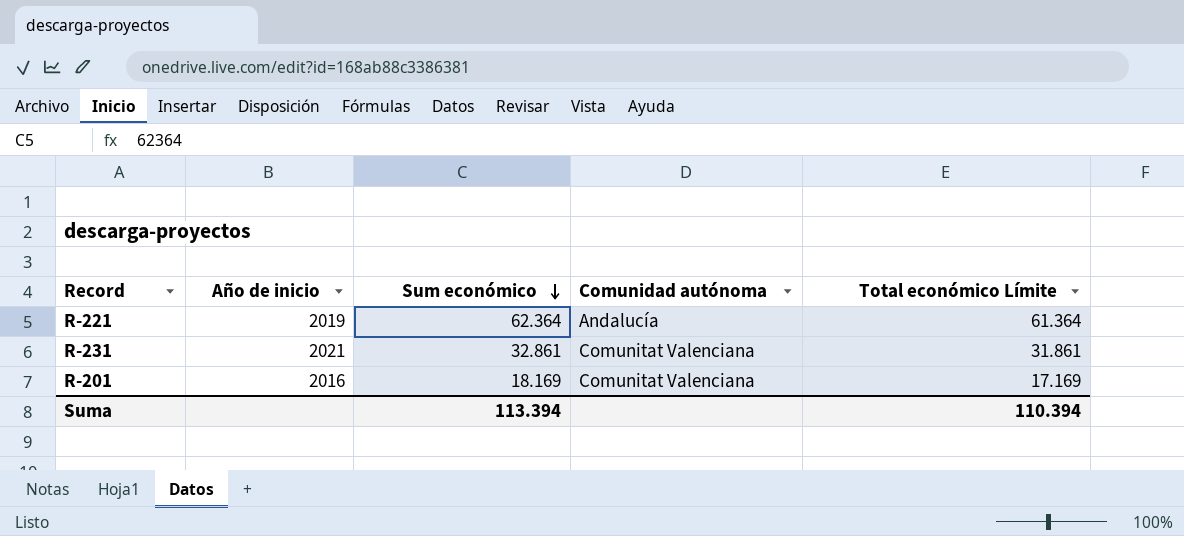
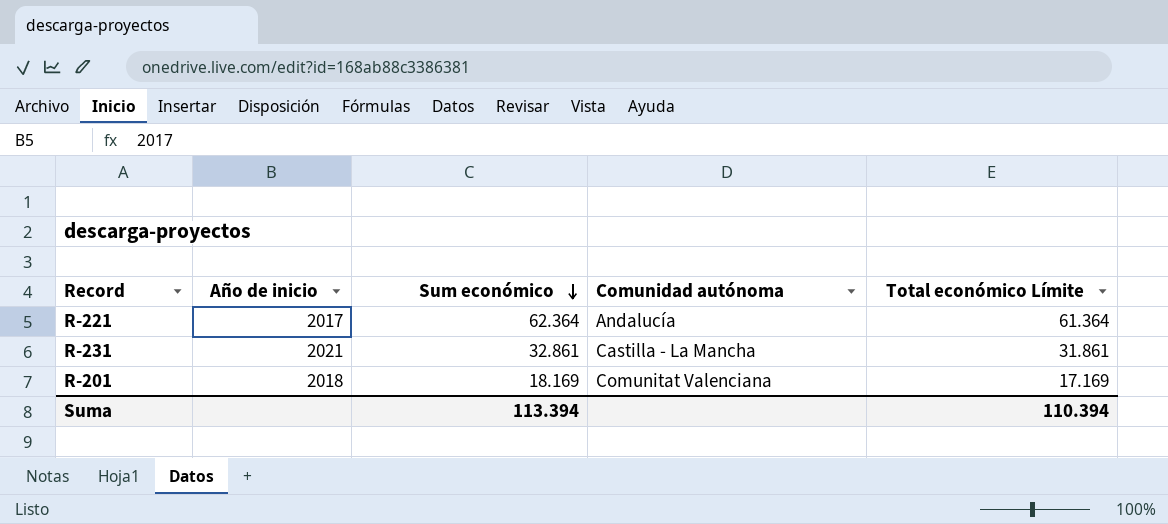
R-221 | Año de inicio: 2019 -> 2017
R-231 | Comunidad autónoma: Comunitat Valenciana -> Castilla - La Mancha
R-201 | Año de inicio: 2016 -> 2018

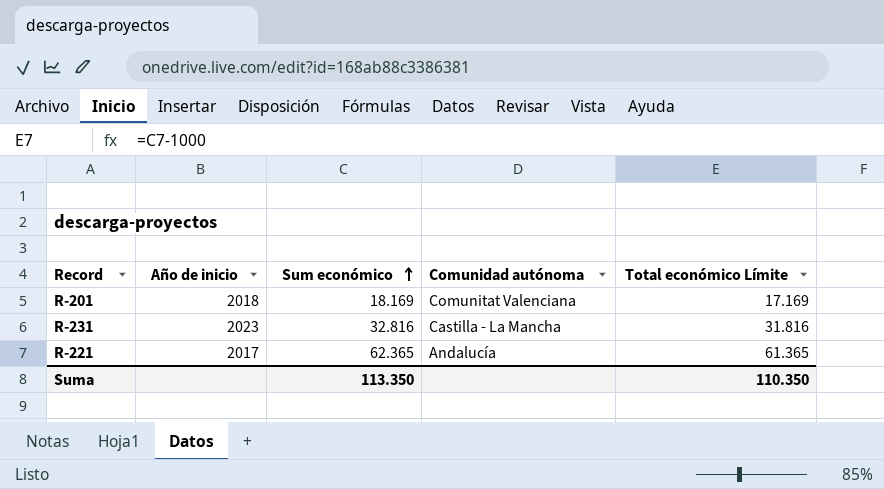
row order: Sum económico descending -> Sum económico ascending
R-231 | Año de inicio: 2021 -> 2023
R-231 | Sum económico: 32.861 -> 32.816
R-231 | Total económico Límite: 31.861 -> 31.816
R-221 | Sum económico: 62.364 -> 62.365
R-221 | Total económico Límite: 61.364 -> 61.365
Suma | Sum económico: 113.394 -> 113.350
Suma | Total económico Límite: 110.394 -> 110.350

